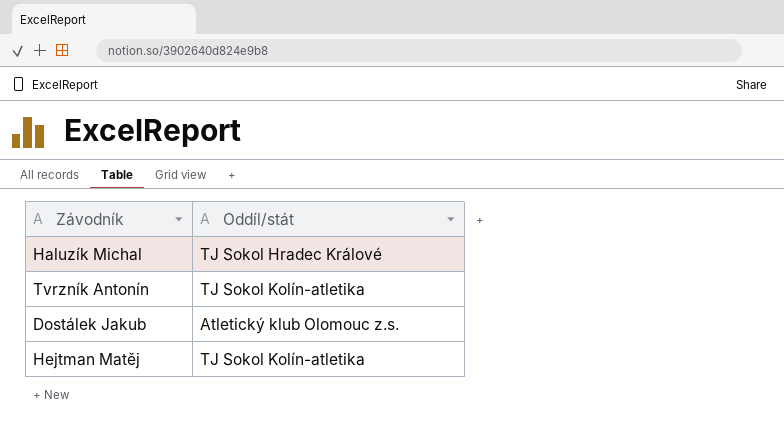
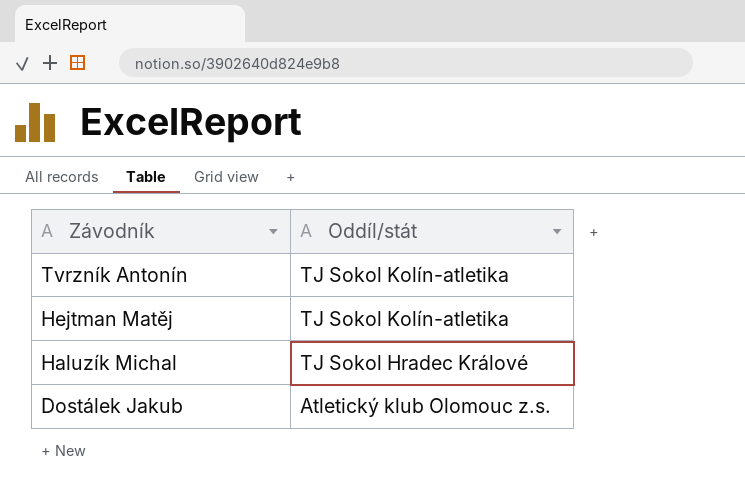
row order: none -> Závodník descending

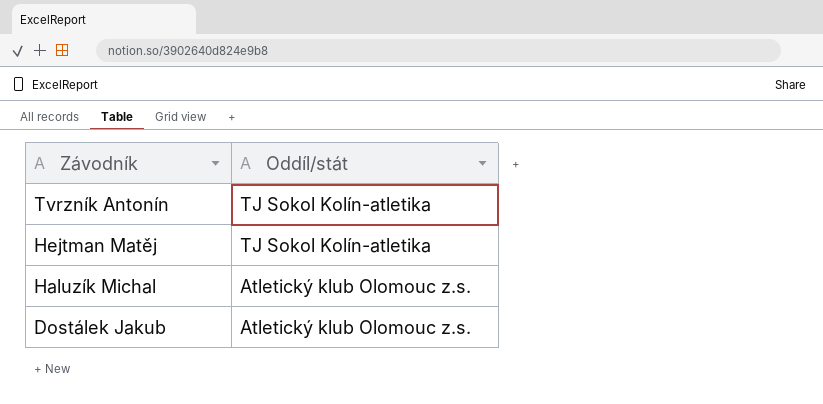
Haluzík Michal | Oddíl/stát: TJ Sokol Hradec Králové -> Atletický klub Olomouc z.s.

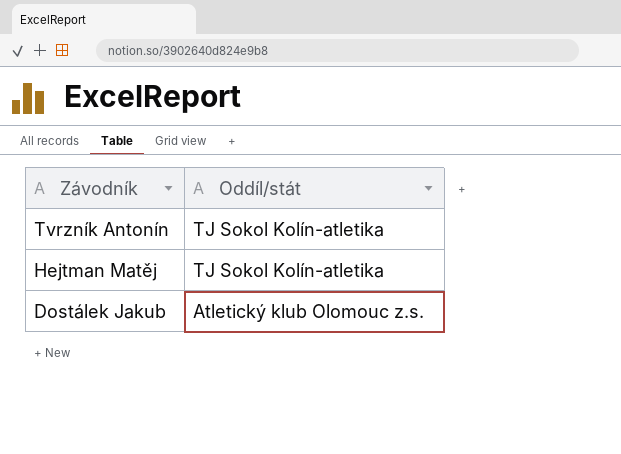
row Haluzík Michal: Atletický klub Olomouc z.s. -> none

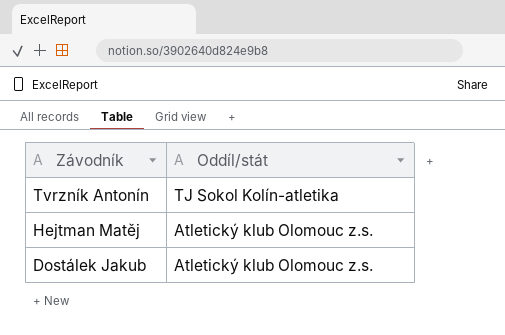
Hejtman Matěj | Oddíl/stát: TJ Sokol Kolín-atletika -> Atletický klub Olomouc z.s.

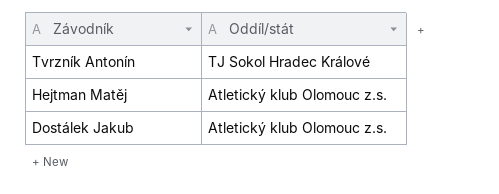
Tvrzník Antonín | Oddíl/stát: TJ Sokol Kolín-atletika -> TJ Sokol Hradec Králové

